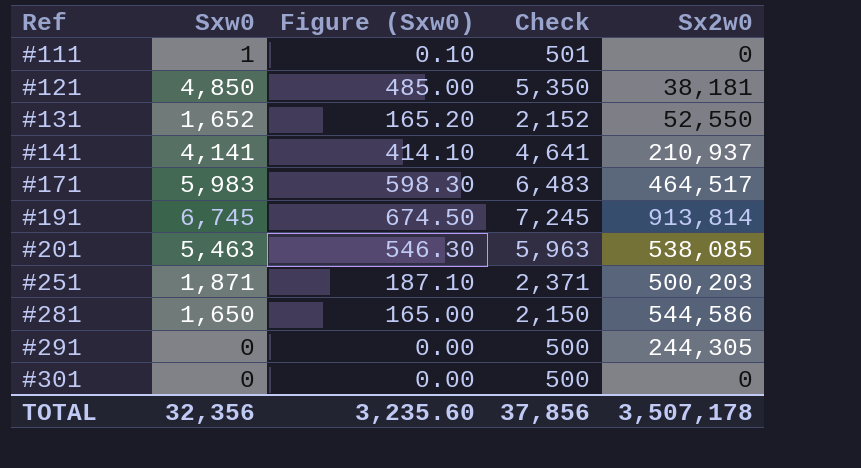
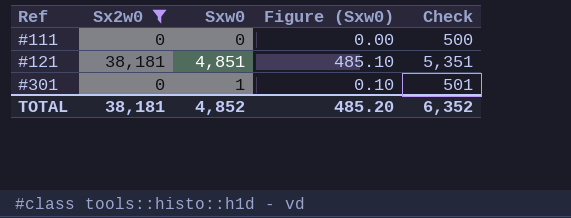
filter: none -> Sx2w0 <= 38,181
column Sx2w0 | position: 5 -> 2
#111 | Sxw0: 1 -> 0
#111 | Figure (Sxw0): 0.10 -> 0.00
#111 | Check: 501 -> 500
#121 | Sxw0: 4,850 -> 4,851
#121 | Figure (Sxw0): 485.00 -> 485.10
#121 | Check: 5,350 -> 5,351
#301 | Sxw0: 0 -> 1
#301 | Figure (Sxw0): 0.00 -> 0.10
#301 | Check: 500 -> 501
TOTAL | Sx2w0: 3,507,178 -> 38,181
TOTAL | Sxw0: 32,356 -> 4,852
TOTAL | Figure (Sxw0): 3,235.60 -> 485.20
TOTAL | Check: 37,856 -> 6,352

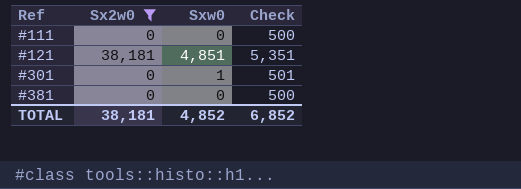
column Figure (Sxw0) | formula: [Sxw0] * 0.1 -> none
row #381: none -> 0 | 0 | 500
TOTAL | Check: 6,352 -> 6,852

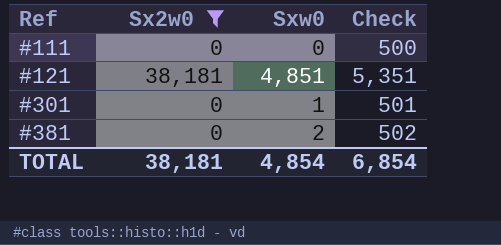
#381 | Sxw0: 0 -> 2
#381 | Check: 500 -> 502
TOTAL | Sxw0: 4,852 -> 4,854
TOTAL | Check: 6,852 -> 6,854

